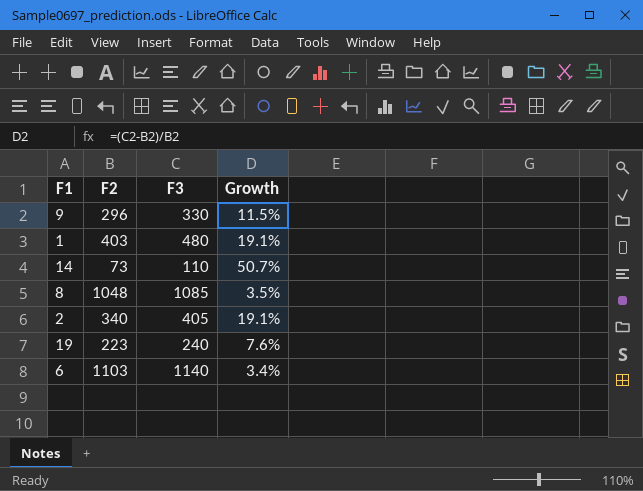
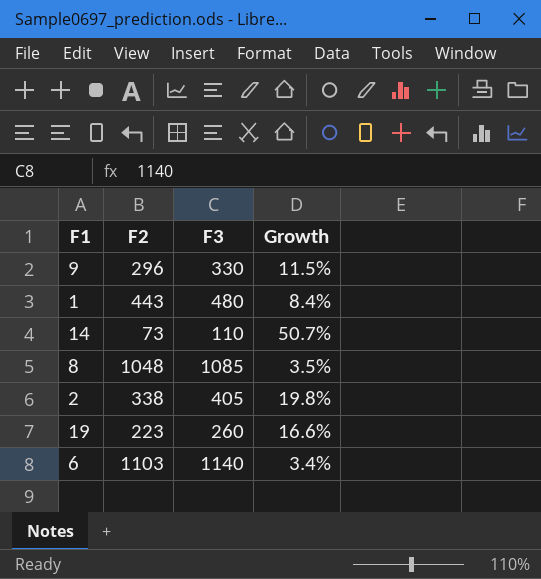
1 | F2: 403 -> 443
1 | Growth: 19.1% -> 8.4%
2 | F2: 340 -> 338
2 | Growth: 19.1% -> 19.8%
19 | F3: 240 -> 260
19 | Growth: 7.6% -> 16.6%

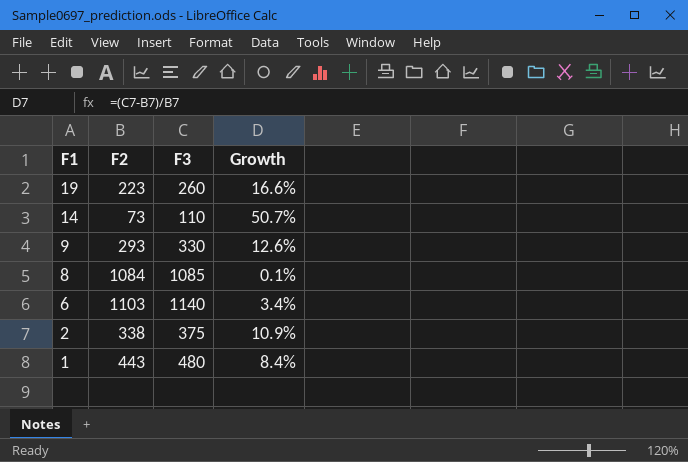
row order: none -> F1 descending
9 | F2: 296 -> 293
9 | Growth: 11.5% -> 12.6%
8 | F2: 1048 -> 1084
8 | Growth: 3.5% -> 0.1%
2 | F3: 405 -> 375
2 | Growth: 19.8% -> 10.9%

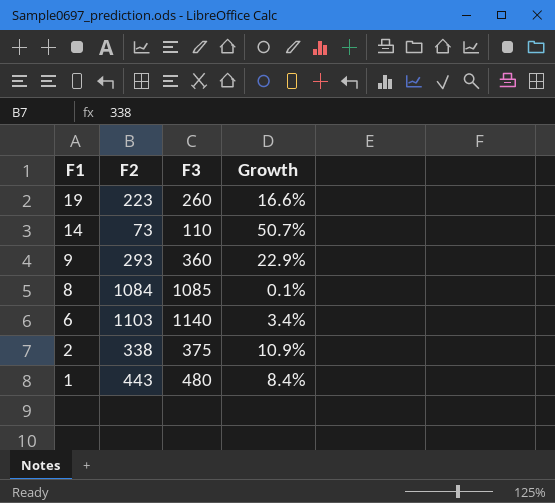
9 | F3: 330 -> 360
9 | Growth: 12.6% -> 22.9%

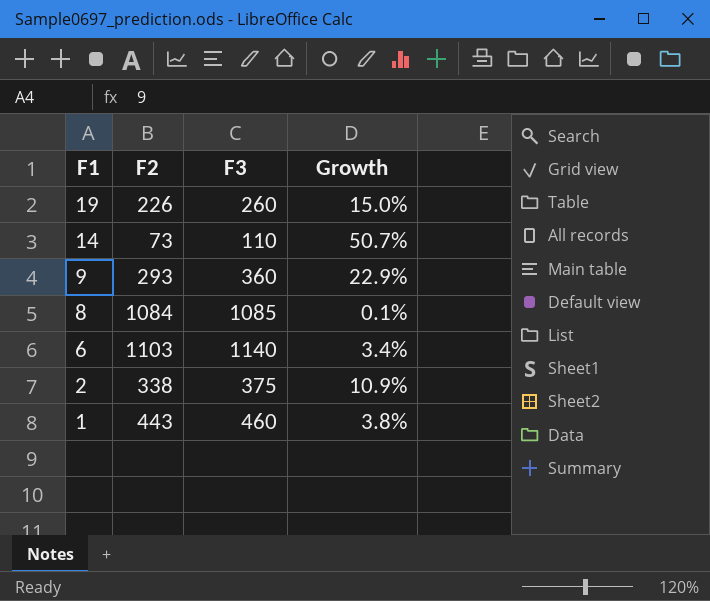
19 | F2: 223 -> 226
19 | Growth: 16.6% -> 15.0%
1 | F3: 480 -> 460
1 | Growth: 8.4% -> 3.8%

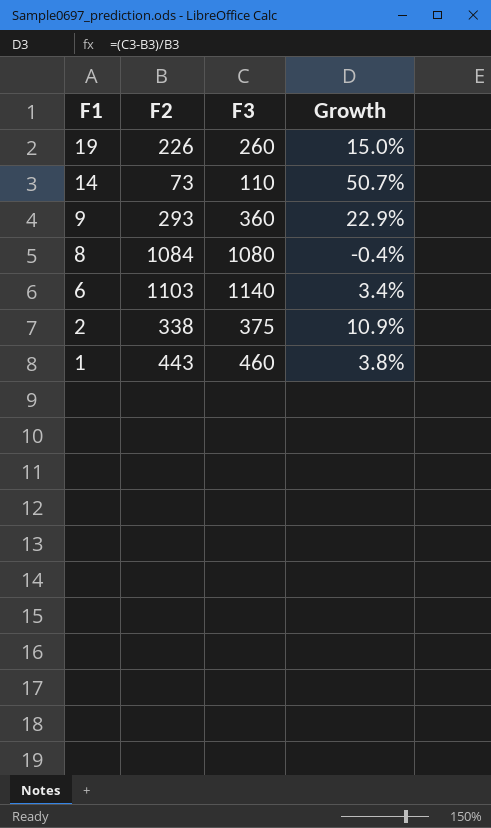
8 | F3: 1085 -> 1080
8 | Growth: 0.1% -> -0.4%

